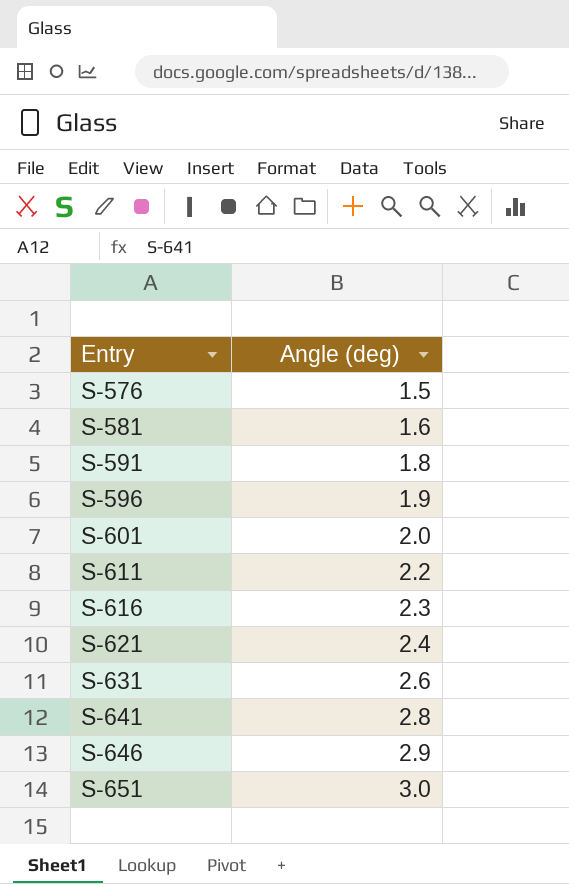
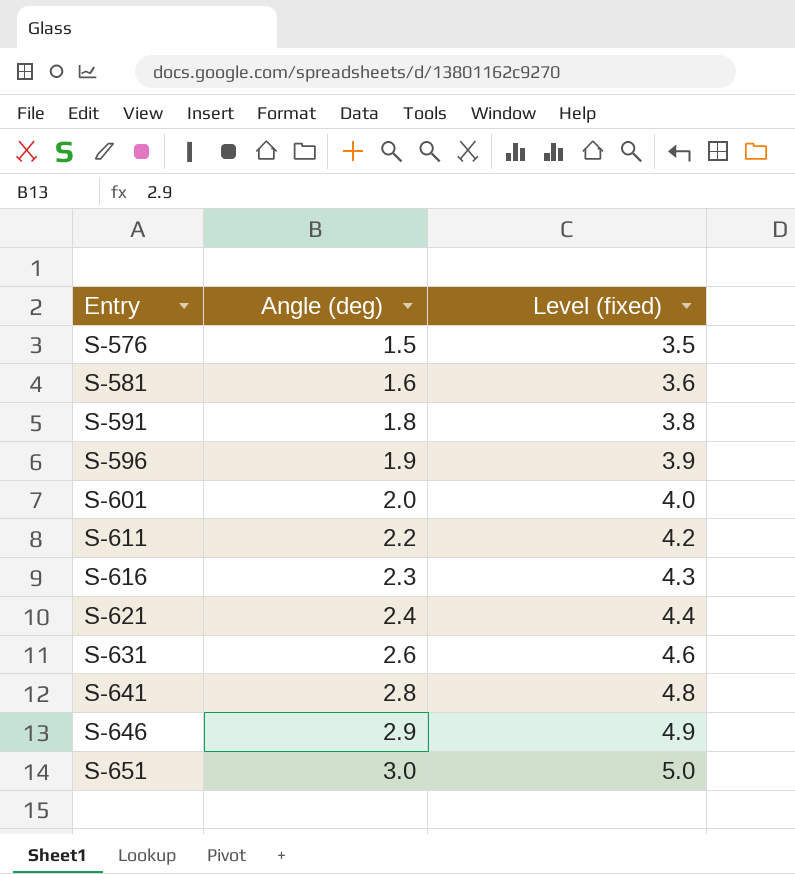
column Level (fixed) | formula: none -> [Angle (deg)] + 2

